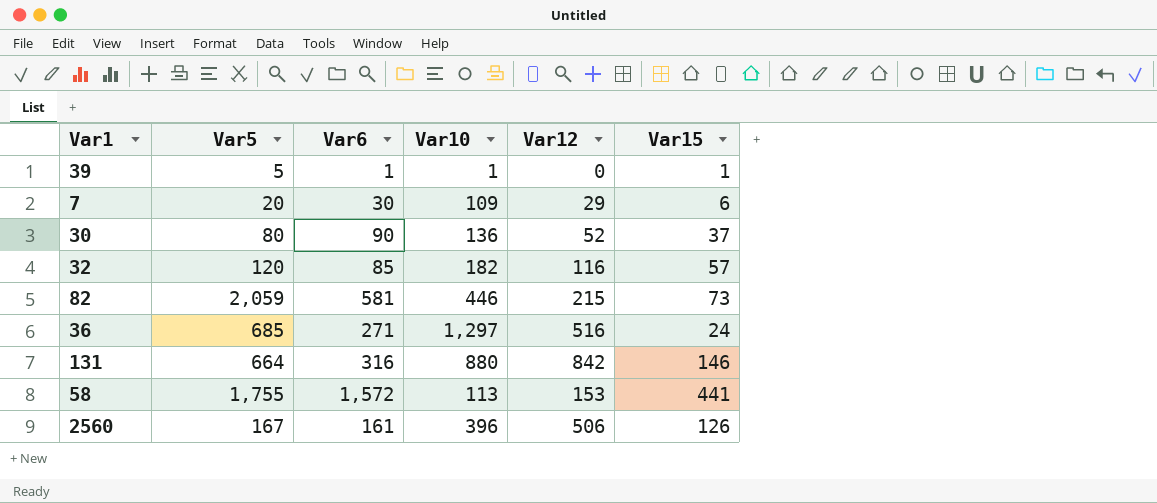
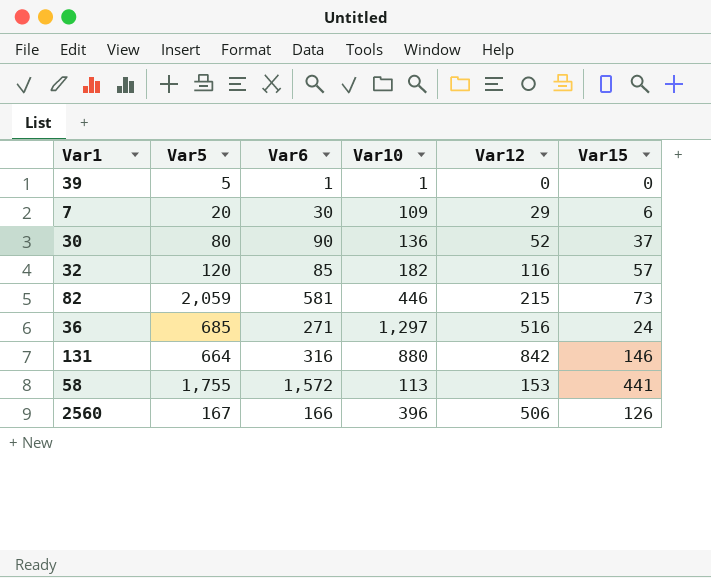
39 | Var15: 1 -> 0
2560 | Var6: 161 -> 166

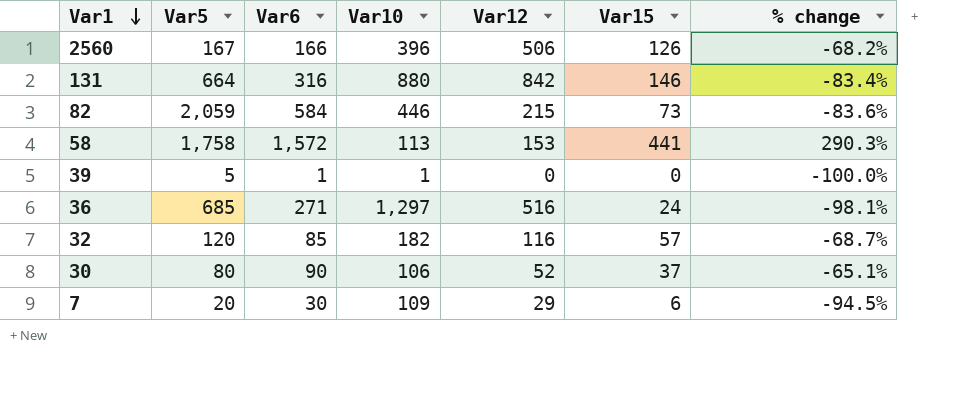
row order: none -> Var1 descending
column % change | formula: none -> ([Var15] - [Var10]) / [Var10]
82 | Var6: 581 -> 584
58 | Var5: 1,755 -> 1,758
30 | Var10: 136 -> 106

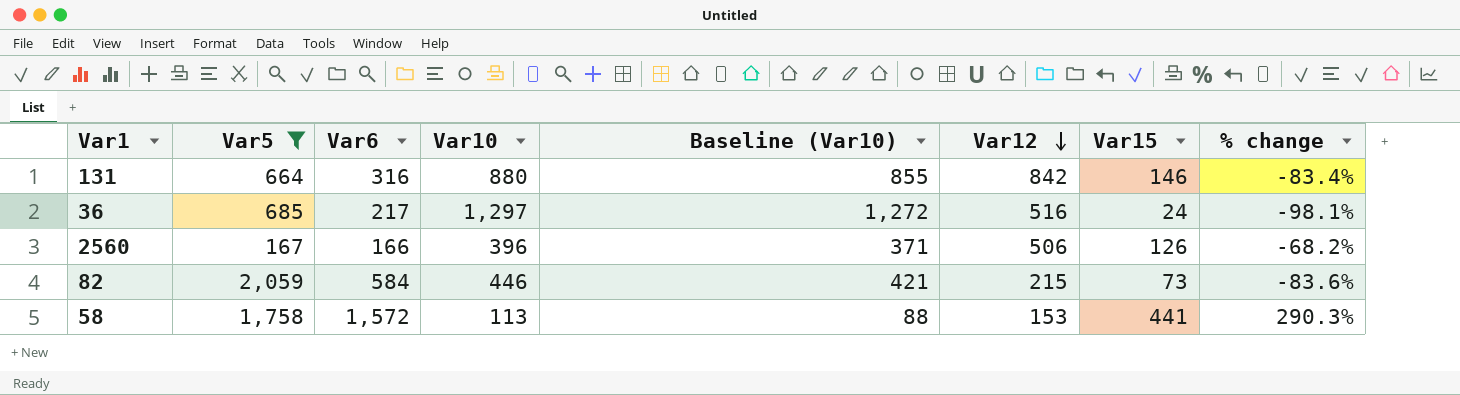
filter: none -> Var5 >= 167
row order: Var1 descending -> Var12 descending
column Baseline (Var10) | formula: none -> [Var10] - 25
36 | Var6: 271 -> 217

